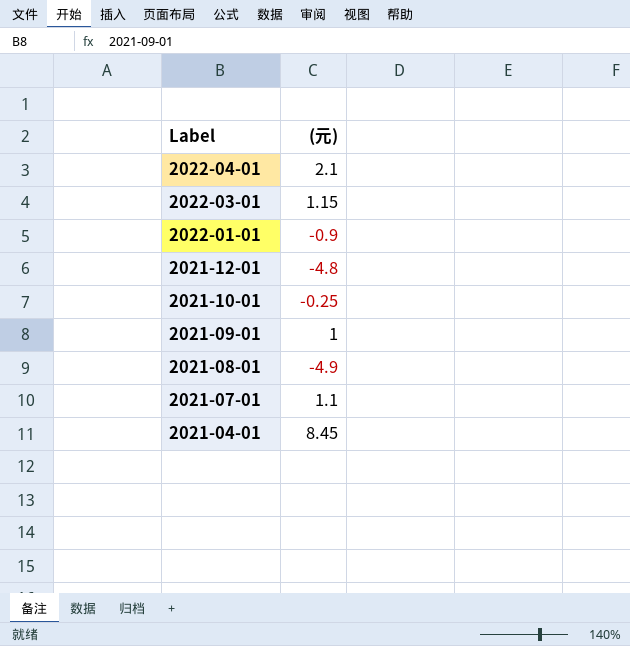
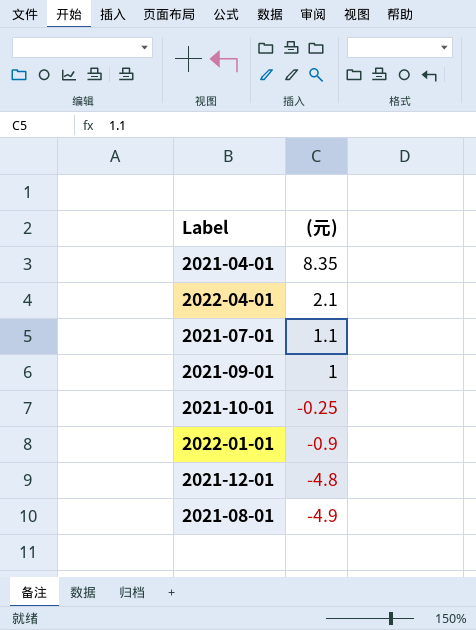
row order: Label descending -> (元) descending
row 2022-03-01: 1.15 -> none
2021-04-01 | (元): 8.45 -> 8.35

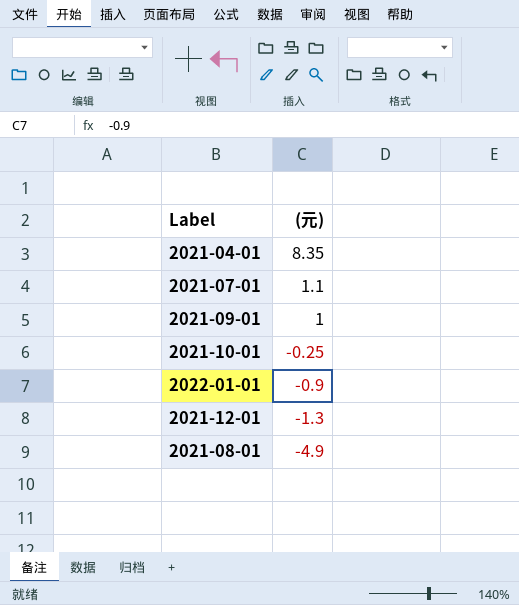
row 2022-04-01: 2.1 -> none
2021-12-01 | (元): -4.8 -> -1.3

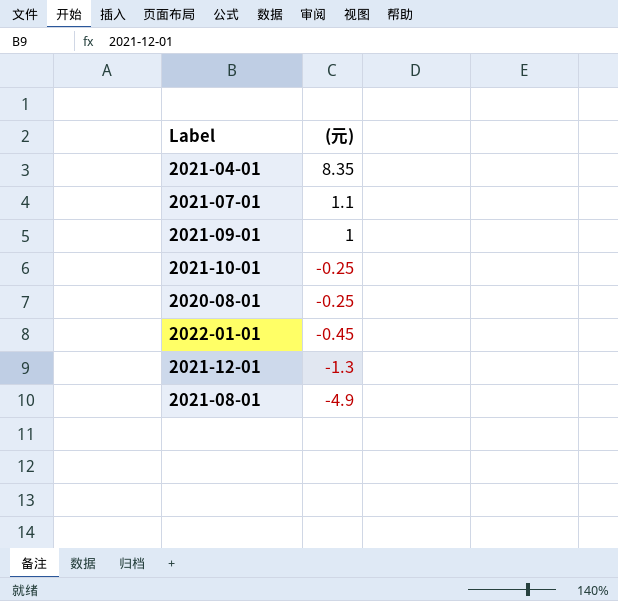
row 2020-08-01: none -> -0.25
2022-01-01 | (元): -0.9 -> -0.45

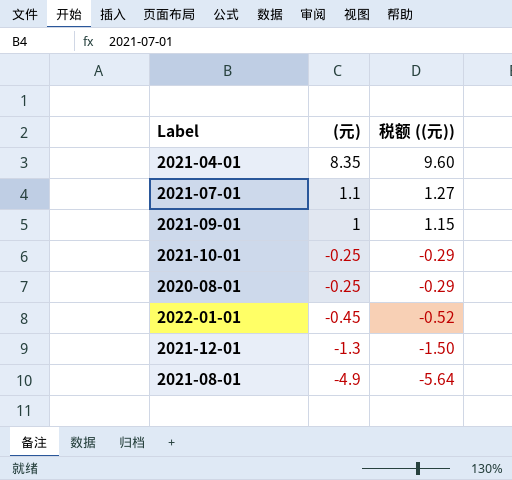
column 税额 ((元)) | formula: none -> [(元)] * 1.15

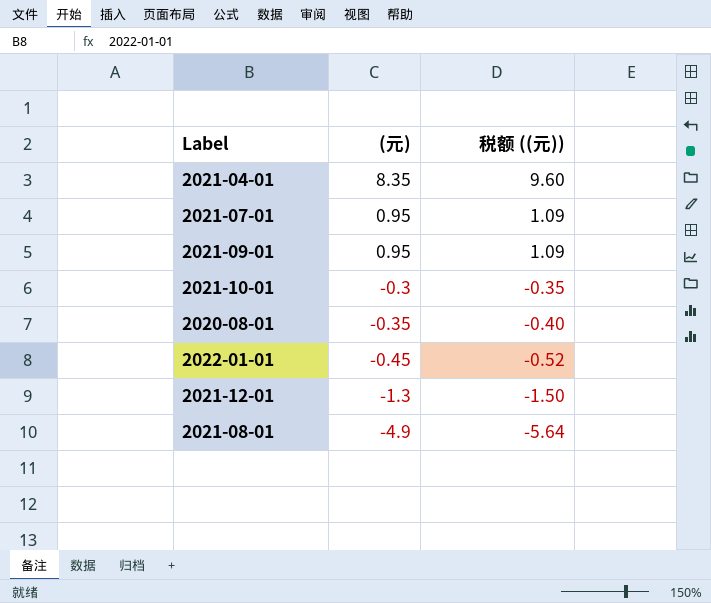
2021-07-01 | (元): 1.1 -> 0.95
2021-07-01 | 税额 ((元)): 1.27 -> 1.09
2021-09-01 | (元): 1 -> 0.95
2021-09-01 | 税额 ((元)): 1.15 -> 1.09
2021-10-01 | (元): -0.25 -> -0.3
2021-10-01 | 税额 ((元)): -0.29 -> -0.35
2020-08-01 | (元): -0.25 -> -0.35
2020-08-01 | 税额 ((元)): -0.29 -> -0.40

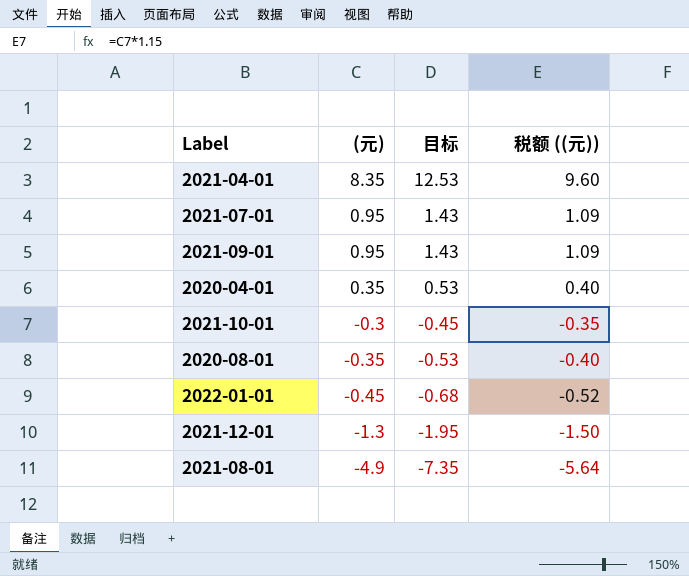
column 目标 | formula: none -> [(元)] * 1.5
row 2020-04-01: none -> 0.35 | 0.53 | 0.40

